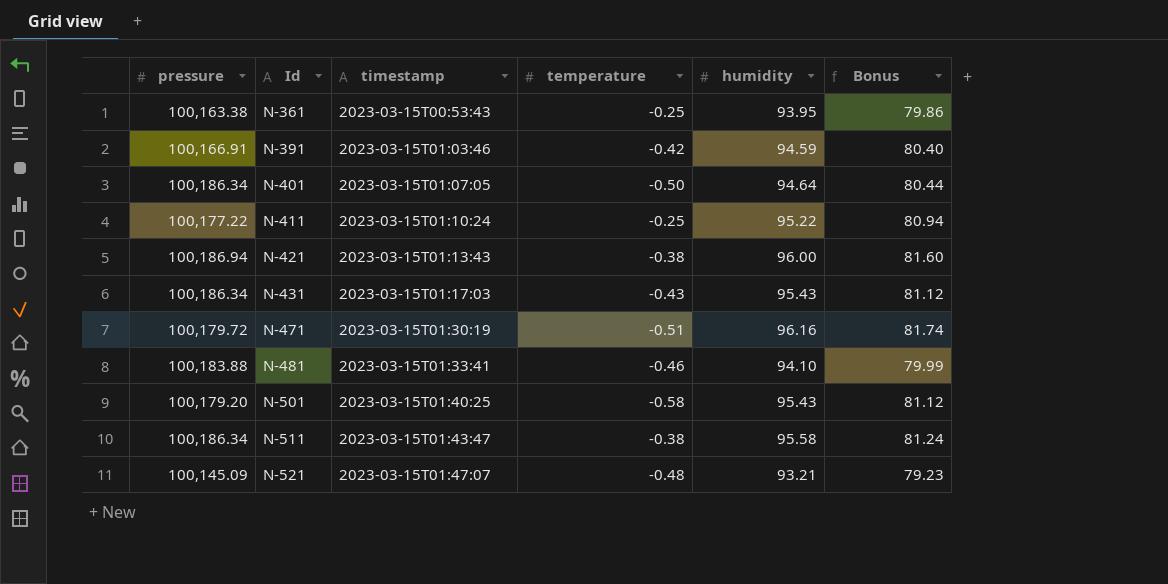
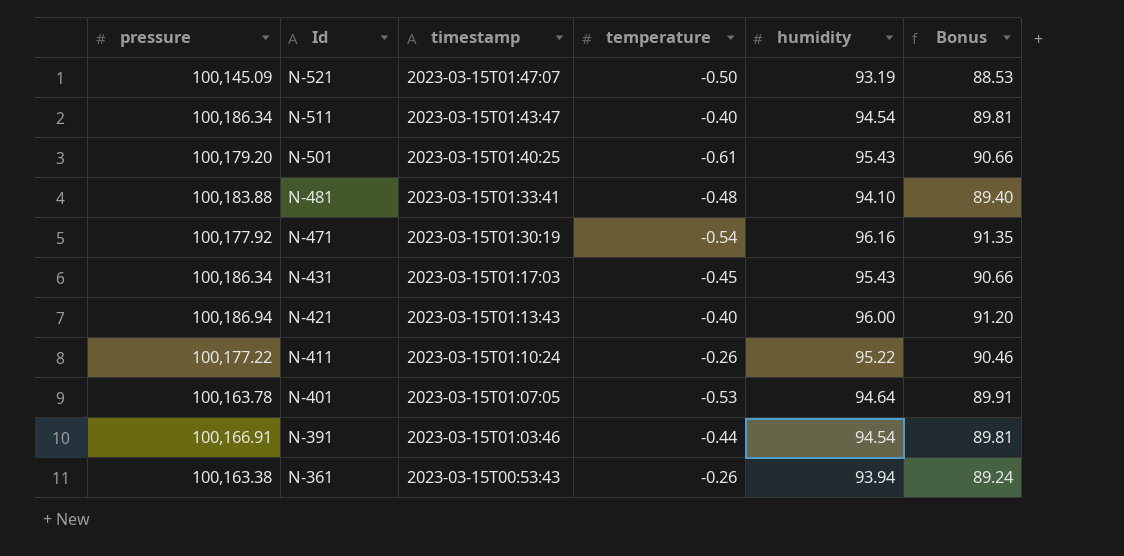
row order: Id ascending -> Id descending
column Bonus | formula: [humidity] * 0.85 -> [humidity] * 0.95
N-521 | temperature: -0.48 -> -0.50
N-521 | humidity: 93.21 -> 93.19
N-511 | temperature: -0.38 -> -0.40
N-511 | humidity: 95.58 -> 94.54
N-501 | temperature: -0.58 -> -0.61
N-481 | temperature: -0.46 -> -0.48
N-471 | pressure: 100,179.72 -> 100,177.92
N-471 | temperature: -0.51 -> -0.54
N-431 | temperature: -0.43 -> -0.45
N-421 | temperature: -0.38 -> -0.40
N-411 | temperature: -0.25 -> -0.26
N-401 | pressure: 100,186.34 -> 100,163.78
N-401 | temperature: -0.50 -> -0.53
N-391 | temperature: -0.42 -> -0.44
N-391 | humidity: 94.59 -> 94.54
N-361 | temperature: -0.25 -> -0.26
N-361 | humidity: 93.95 -> 93.94

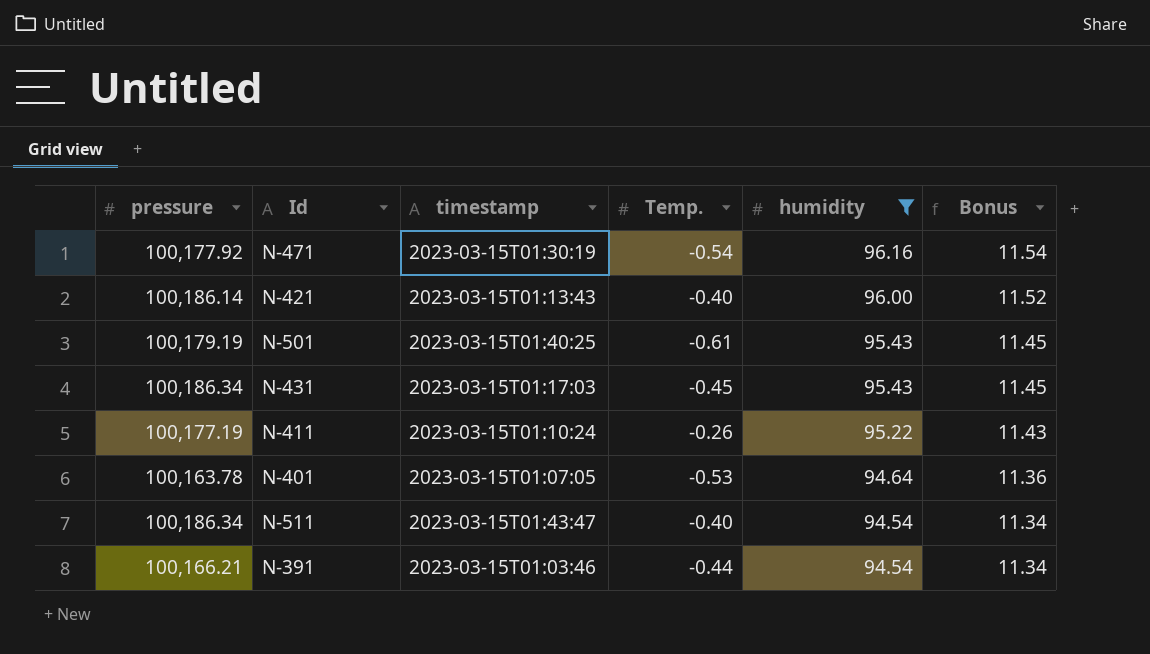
filter: none -> humidity >= 94.54
row order: Id descending -> humidity descending
column name: temperature -> Temp.
column Bonus | formula: [humidity] * 0.95 -> [humidity] * 0.12
N-421 | pressure: 100,186.94 -> 100,186.14
N-501 | pressure: 100,179.20 -> 100,179.19
N-411 | pressure: 100,177.22 -> 100,177.19
N-391 | pressure: 100,166.91 -> 100,166.21

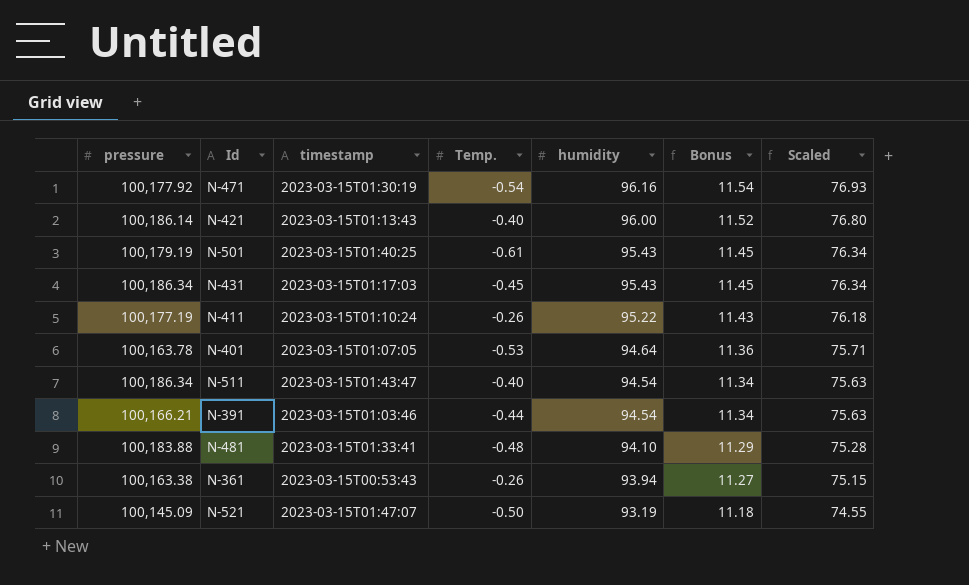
filter: humidity >= 94.54 -> none
column Scaled | formula: none -> [humidity] * 0.8

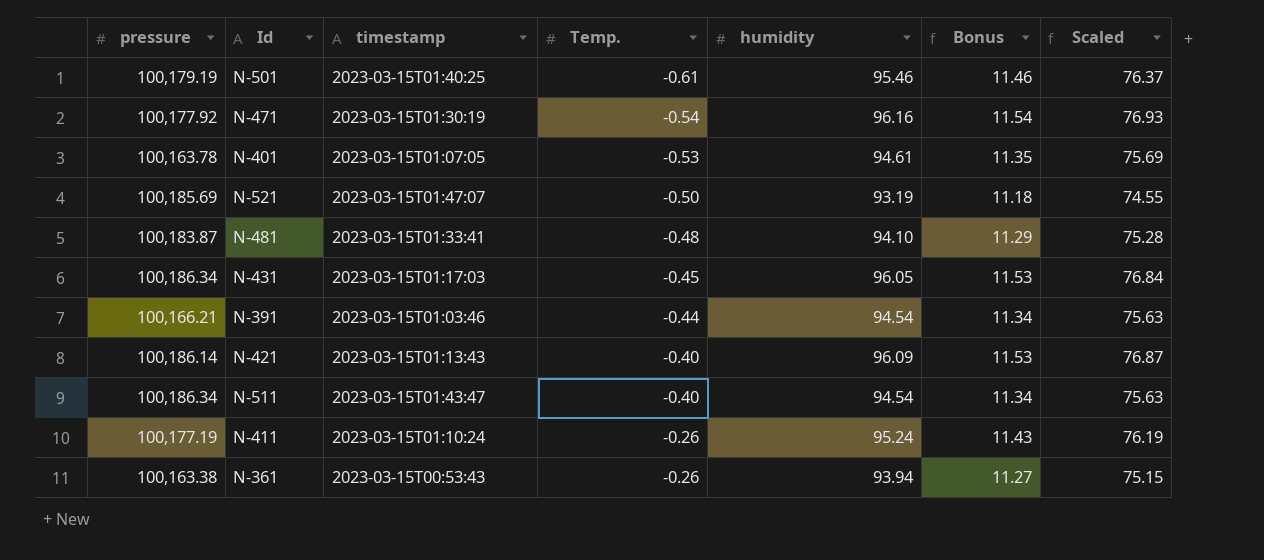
row order: humidity descending -> Temp. ascending
N-501 | humidity: 95.43 -> 95.46
N-501 | Bonus: 11.45 -> 11.46
N-501 | Scaled: 76.34 -> 76.37
N-401 | humidity: 94.64 -> 94.61
N-401 | Bonus: 11.36 -> 11.35
N-401 | Scaled: 75.71 -> 75.69
N-521 | pressure: 100,145.09 -> 100,185.69
N-481 | pressure: 100,183.88 -> 100,183.87
N-431 | humidity: 95.43 -> 96.05
N-431 | Bonus: 11.45 -> 11.53
N-431 | Scaled: 76.34 -> 76.84
N-421 | humidity: 96.00 -> 96.09
N-421 | Bonus: 11.52 -> 11.53
N-421 | Scaled: 76.80 -> 76.87
N-411 | humidity: 95.22 -> 95.24
N-411 | Scaled: 76.18 -> 76.19

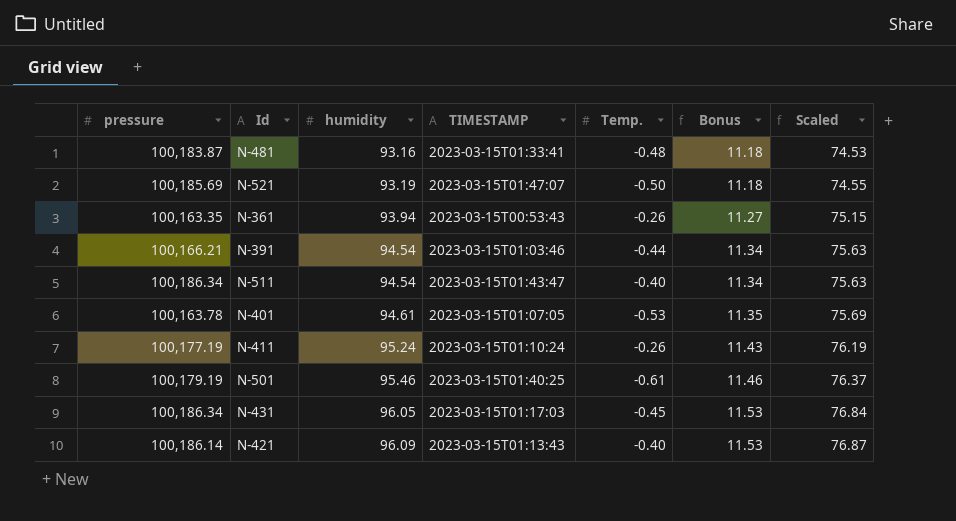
row order: Temp. ascending -> humidity ascending
column humidity | position: 5 -> 3
column name: timestamp -> TIMESTAMP
row N-471: 100,177.92 | 2023-03-15T01:30:19 | -0.54 | 96.16 | 11.54 | 76.93 -> none
N-481 | humidity: 94.10 -> 93.16
N-481 | Bonus: 11.29 -> 11.18
N-481 | Scaled: 75.28 -> 74.53
N-361 | pressure: 100,163.38 -> 100,163.35

